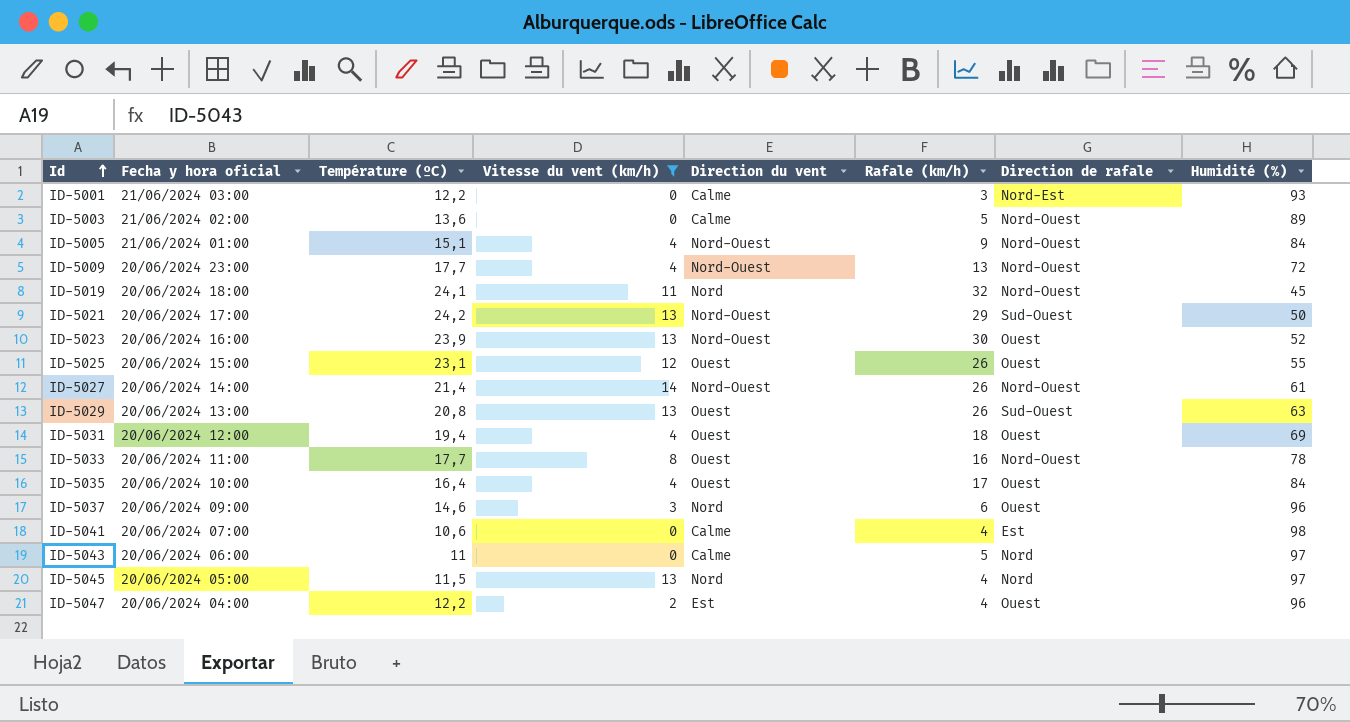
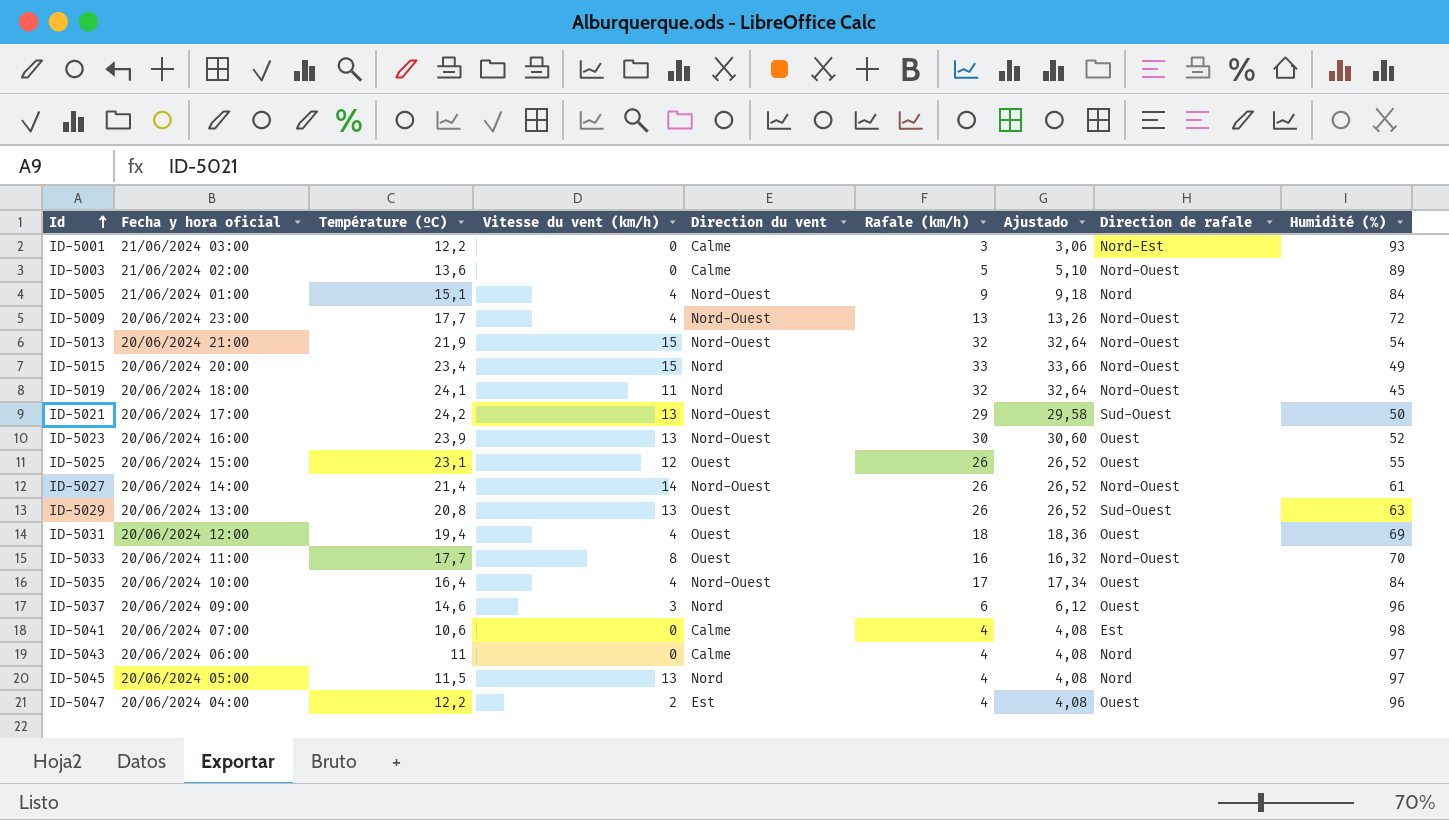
filter: Vitesse du vent (km/h) != 15 -> none
column Ajustado | formula: none -> [Rafale (km/h)] * 1,02
ID-5005 | Direction de rafale: Nord-Ouest -> Nord
ID-5033 | Humidité (%): 78 -> 70
ID-5035 | Direction du vent: Ouest -> Nord-Ouest
ID-5043 | Rafale (km/h): 5 -> 4

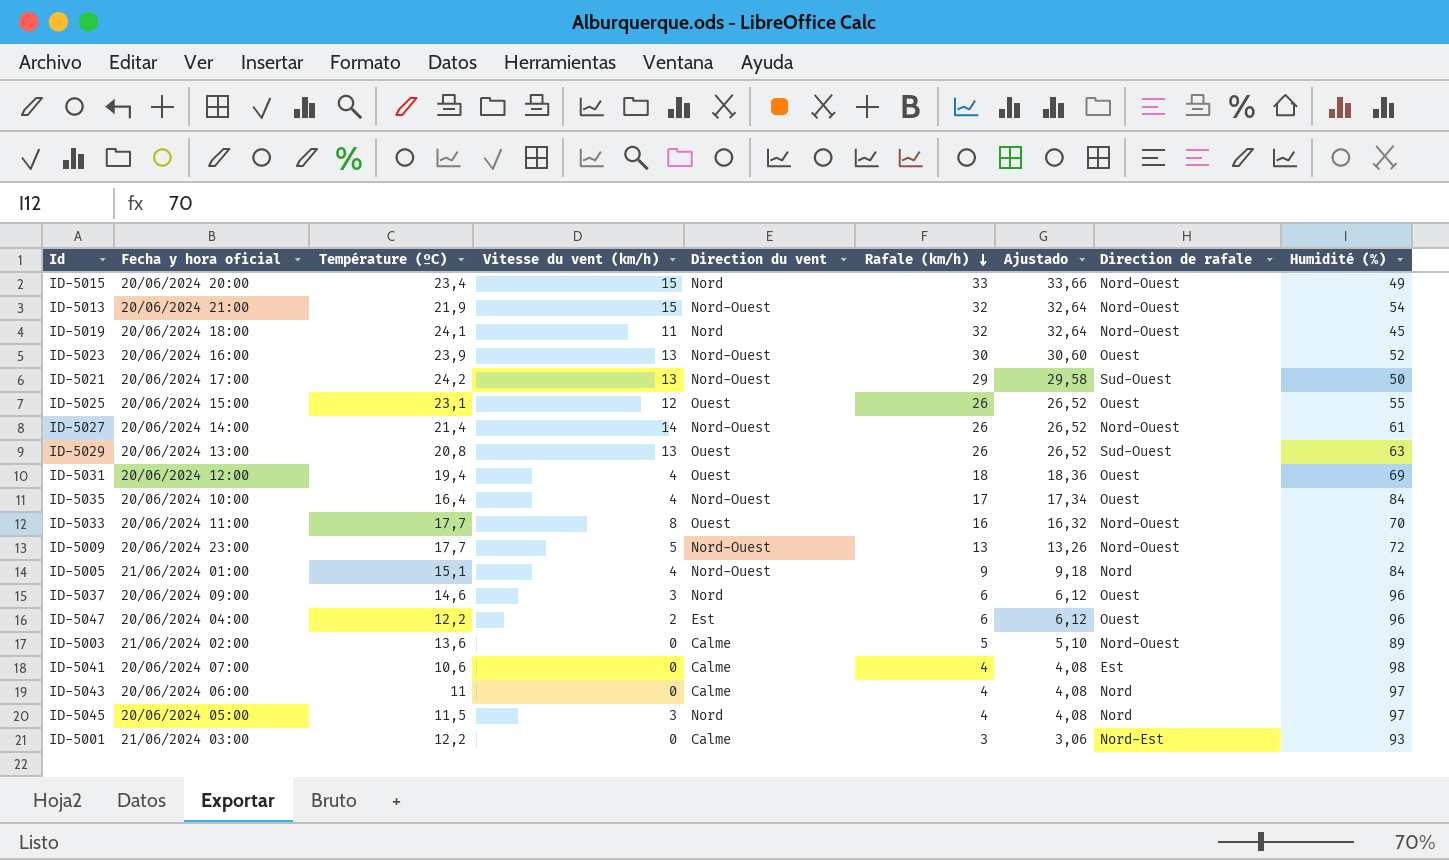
row order: Id ascending -> Rafale (km/h) descending
ID-5009 | Vitesse du vent (km/h): 4 -> 5
ID-5047 | Rafale (km/h): 4 -> 6
ID-5047 | Ajustado: 4,08 -> 6,12
ID-5045 | Vitesse du vent (km/h): 13 -> 3

